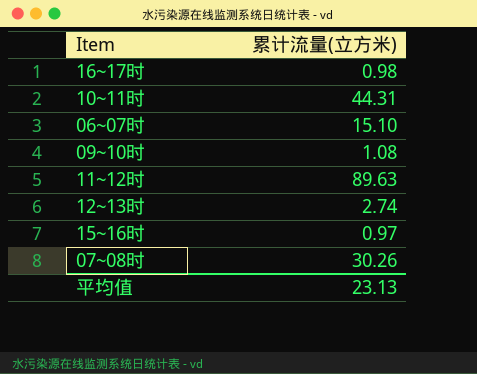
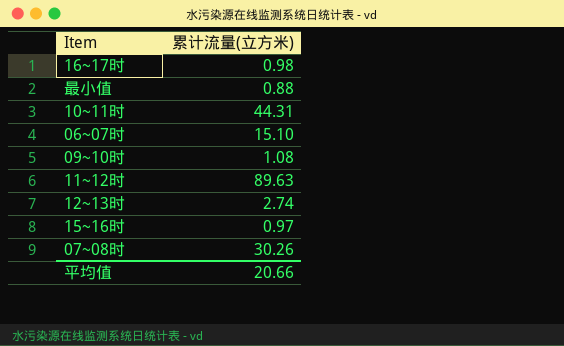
row 最小值: none -> 0.88
平均值 | 累计流量(立方米): 23.13 -> 20.66

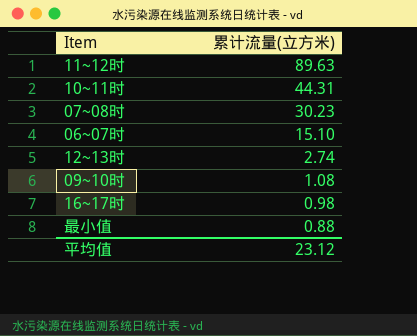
row order: none -> 累计流量(立方米) descending
row 15~16时: 0.97 -> none
07~08时 | 累计流量(立方米): 30.26 -> 30.23
平均值 | 累计流量(立方米): 20.66 -> 23.12

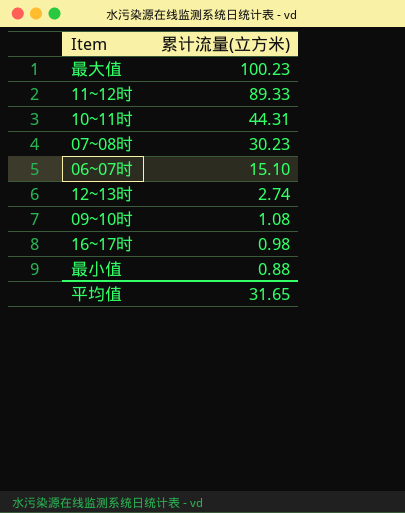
row 最大值: none -> 100.23
11~12时 | 累计流量(立方米): 89.63 -> 89.33
平均值 | 累计流量(立方米): 23.12 -> 31.65

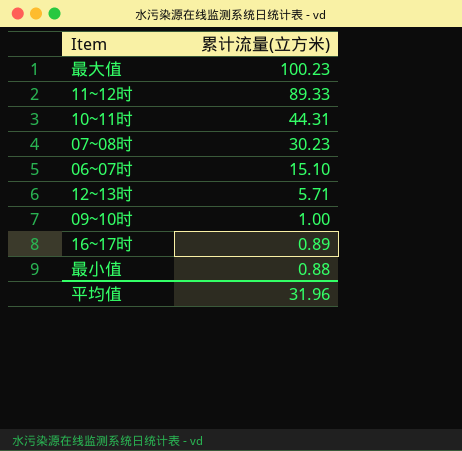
12~13时 | 累计流量(立方米): 2.74 -> 5.71
09~10时 | 累计流量(立方米): 1.08 -> 1.00
16~17时 | 累计流量(立方米): 0.98 -> 0.89
平均值 | 累计流量(立方米): 31.65 -> 31.96

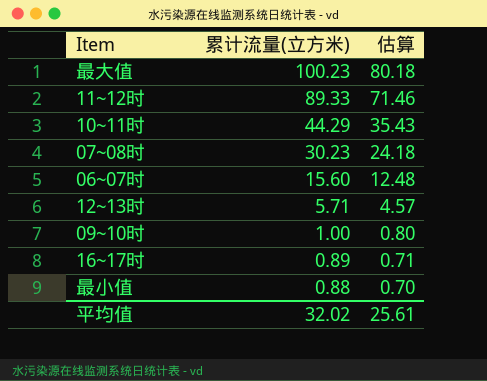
column 估算 | formula: none -> [累计流量(立方米)] * 0.8
10~11时 | 累计流量(立方米): 44.31 -> 44.29
06~07时 | 累计流量(立方米): 15.10 -> 15.60
平均值 | 累计流量(立方米): 31.96 -> 32.02

